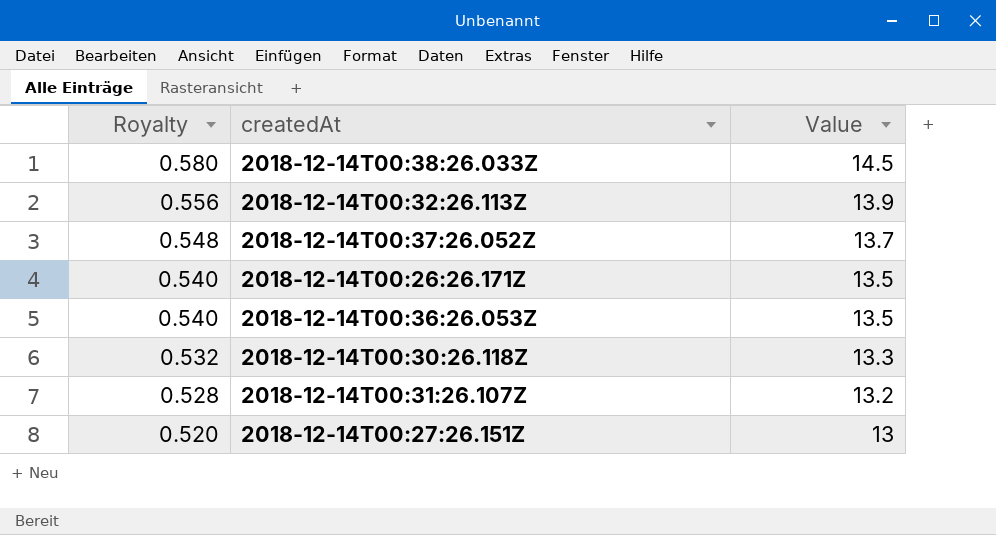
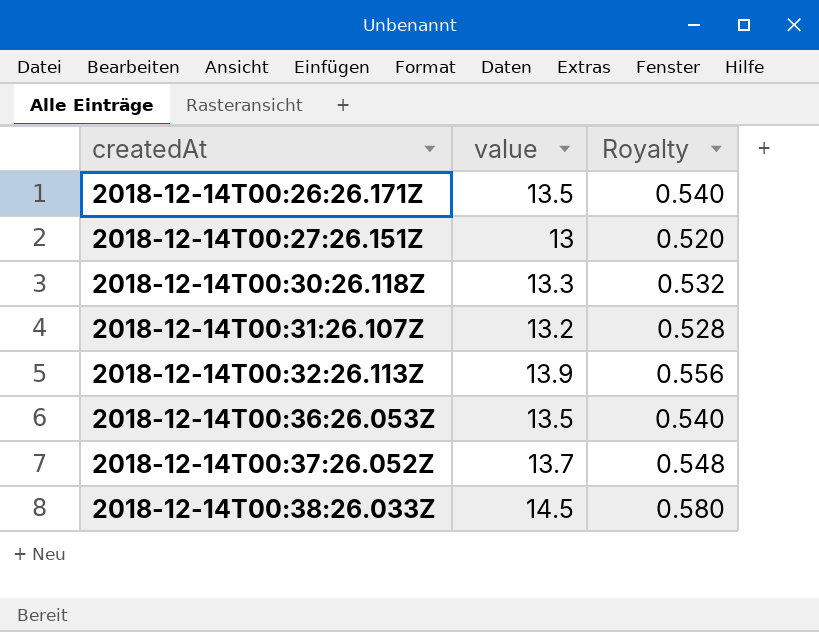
row order: Royalty descending -> createdAt ascending
column name: Value -> value
column Royalty | position: 1 -> 3

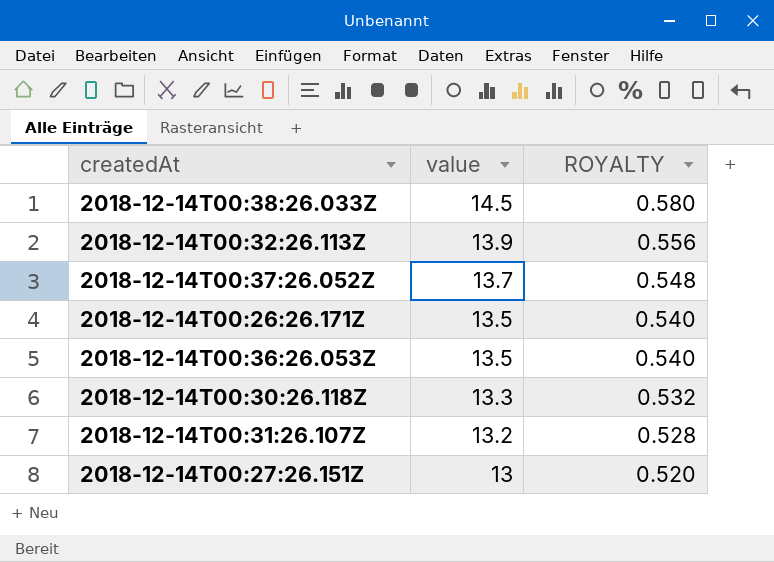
row order: createdAt ascending -> value descending
column name: Royalty -> ROYALTY

